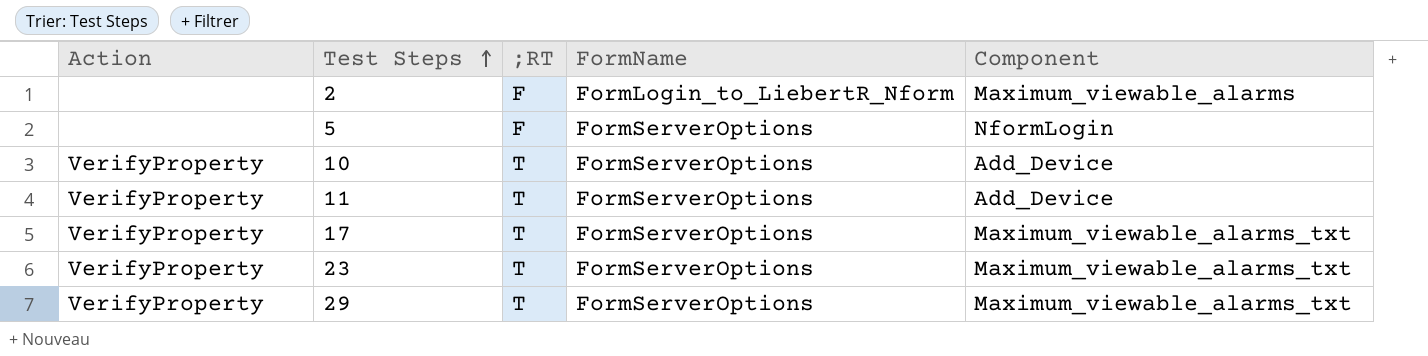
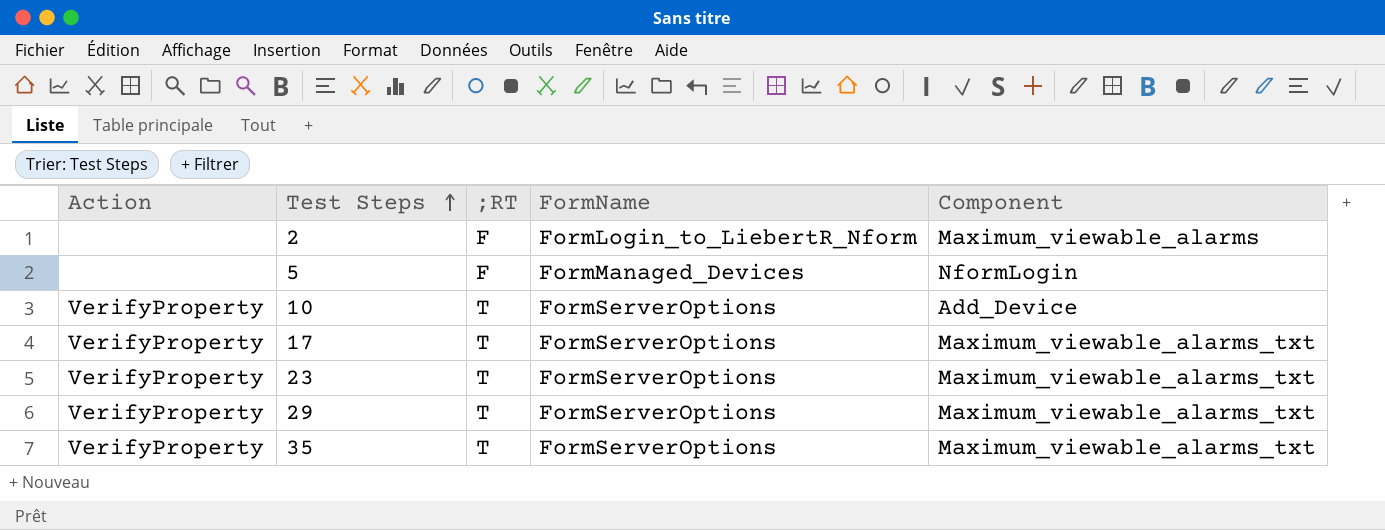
row 11: VerifyProperty | T | FormServerOptions | Add_Device -> none
5 | FormName: FormServerOptions -> FormManaged_Devices
row 35: none -> VerifyProperty | T | FormServerOptions | Maximum_viewable_alarms_txt

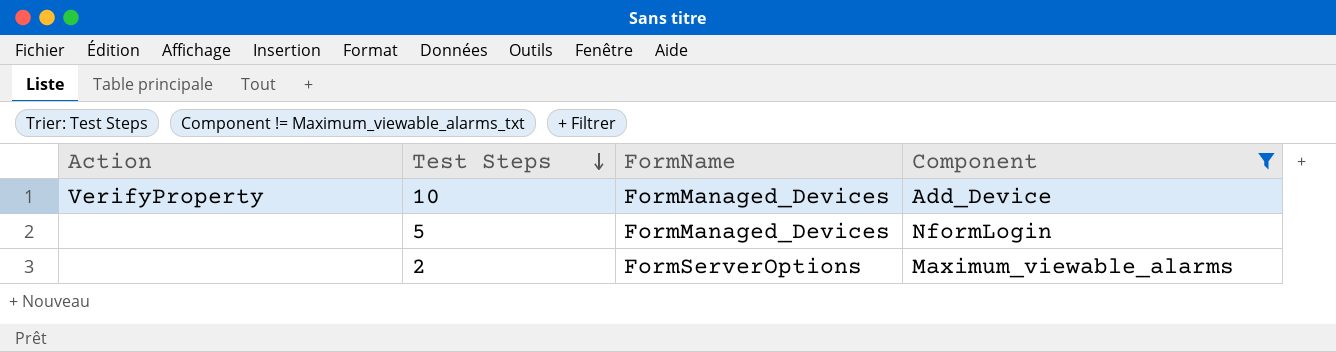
filter: none -> Component != Maximum_viewable_alarms_txt
row order: Test Steps ascending -> Test Steps descending
column ;RT | position: 3 -> none
10 | FormName: FormServerOptions -> FormManaged_Devices
2 | FormName: FormLogin_to_LiebertR_Nform -> FormServerOptions

